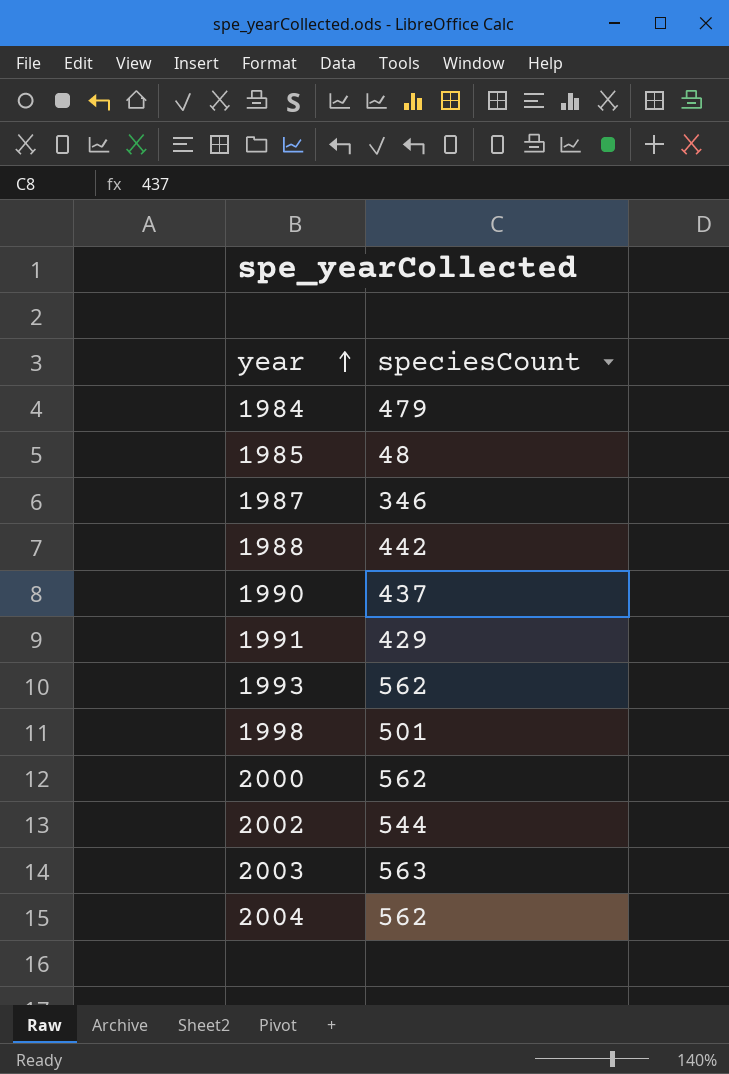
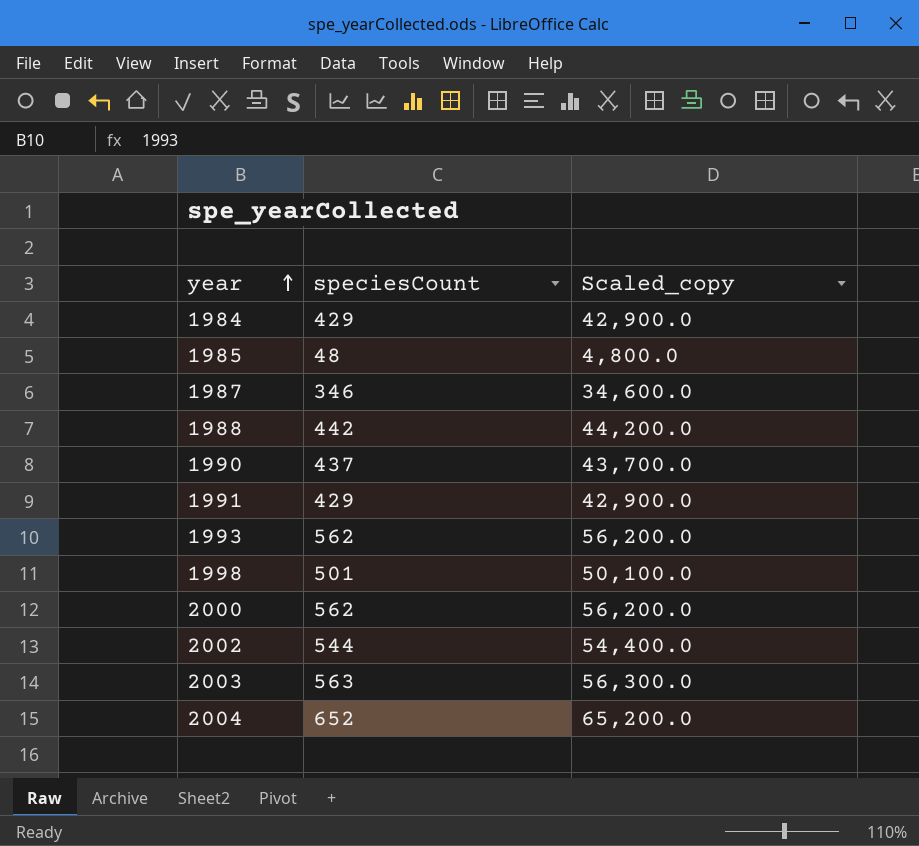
column Scaled_copy | formula: none -> [speciesCount] * 100
1984 | speciesCount: 479 -> 429
2004 | speciesCount: 562 -> 652

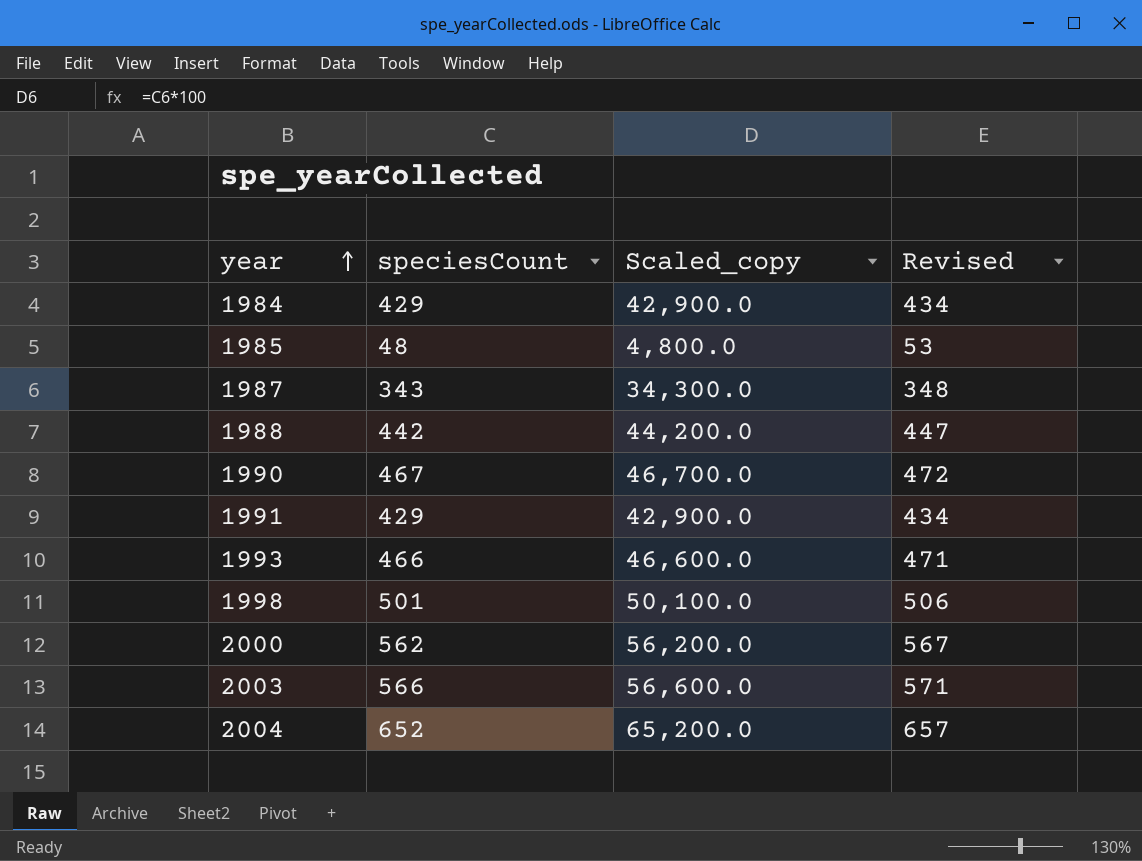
column Revised | formula: none -> [speciesCount] + 5
row 2002: 544 | 54,400.0 -> none
1987 | speciesCount: 346 -> 343
1987 | Scaled_copy: 34,600.0 -> 34,300.0
1990 | speciesCount: 437 -> 467
1990 | Scaled_copy: 43,700.0 -> 46,700.0
1993 | speciesCount: 562 -> 466
1993 | Scaled_copy: 56,200.0 -> 46,600.0
2003 | speciesCount: 563 -> 566
2003 | Scaled_copy: 56,300.0 -> 56,600.0

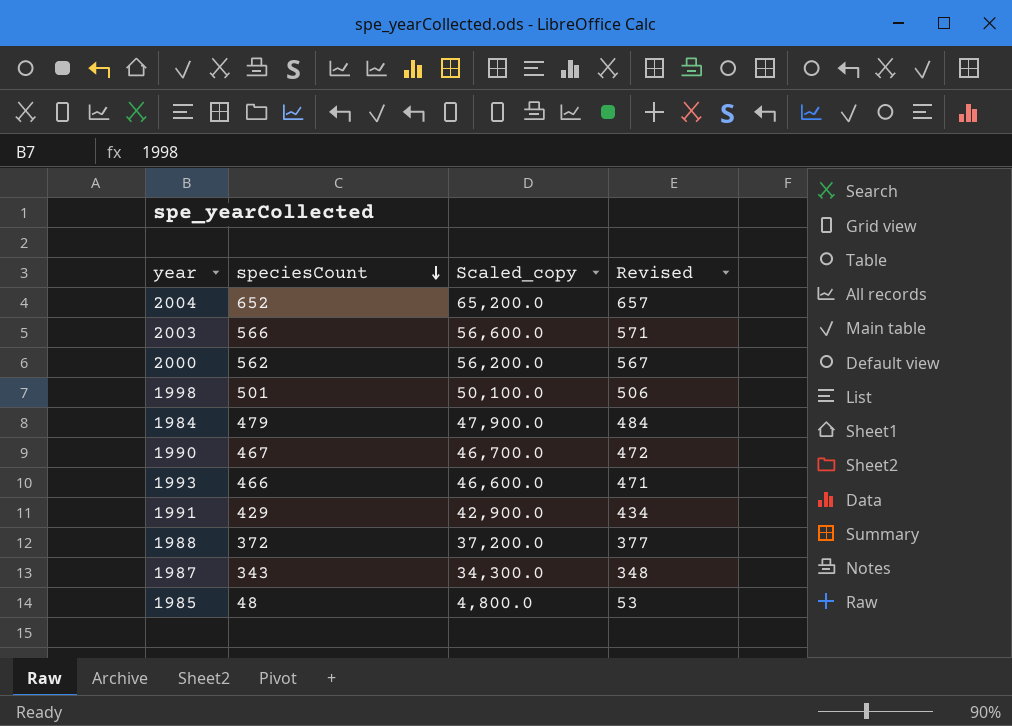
row order: year ascending -> speciesCount descending
1984 | speciesCount: 429 -> 479
1984 | Scaled_copy: 42,900.0 -> 47,900.0
1984 | Revised: 434 -> 484
1988 | speciesCount: 442 -> 372
1988 | Scaled_copy: 44,200.0 -> 37,200.0
1988 | Revised: 447 -> 377

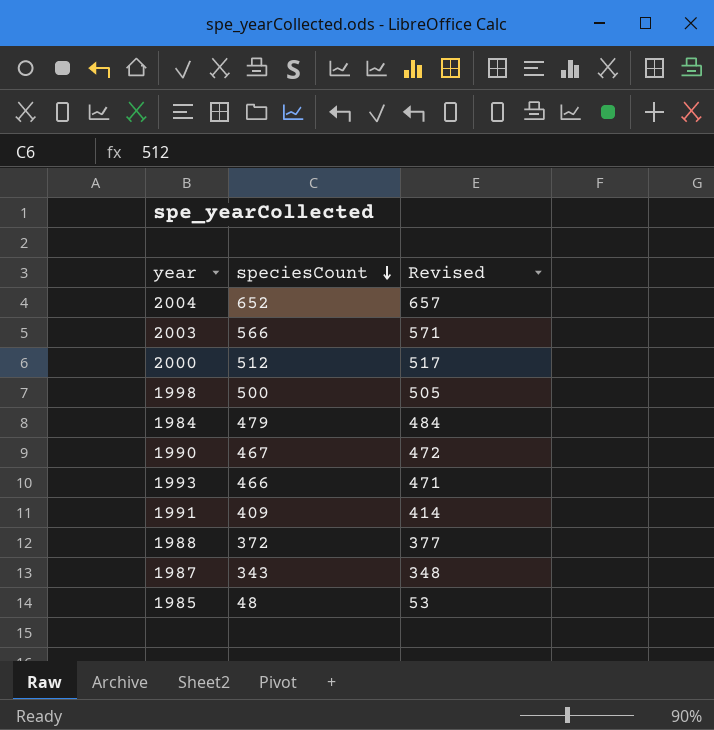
column Scaled_copy | formula: [speciesCount] * 100 -> none
2000 | speciesCount: 562 -> 512
2000 | Revised: 567 -> 517
1998 | speciesCount: 501 -> 500
1998 | Revised: 506 -> 505
1991 | speciesCount: 429 -> 409
1991 | Revised: 434 -> 414

